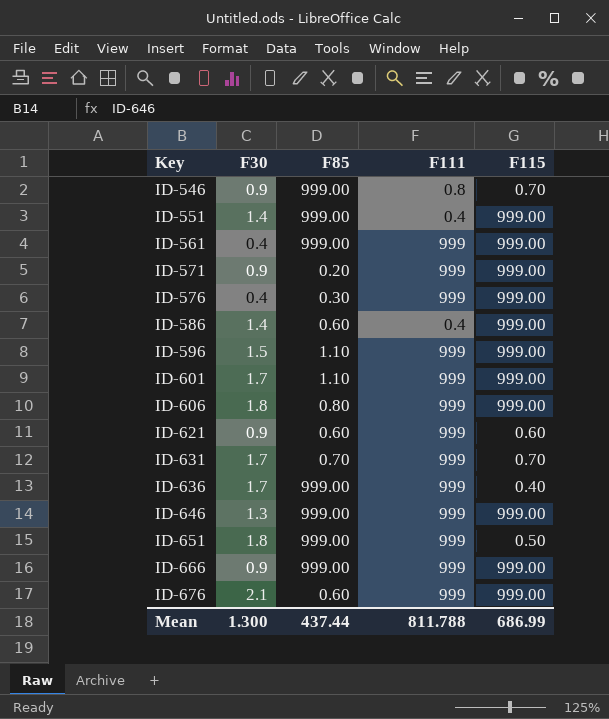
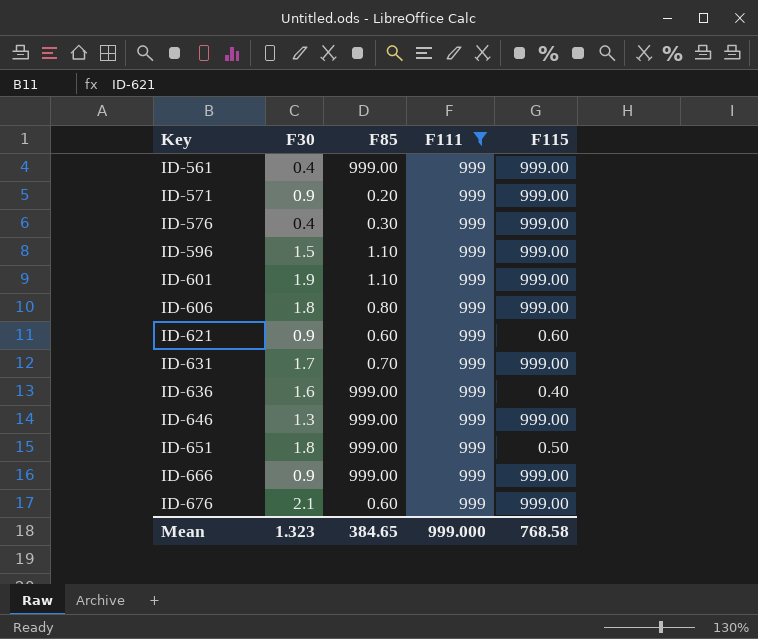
filter: none -> F111 = 999
ID-601 | F30: 1.7 -> 1.9
ID-631 | F115: 0.70 -> 999.00
ID-636 | F30: 1.7 -> 1.6
Mean | F30: 1.300 -> 1.323
Mean | F85: 437.44 -> 384.65
Mean | F111: 811.788 -> 999.000
Mean | F115: 686.99 -> 768.58

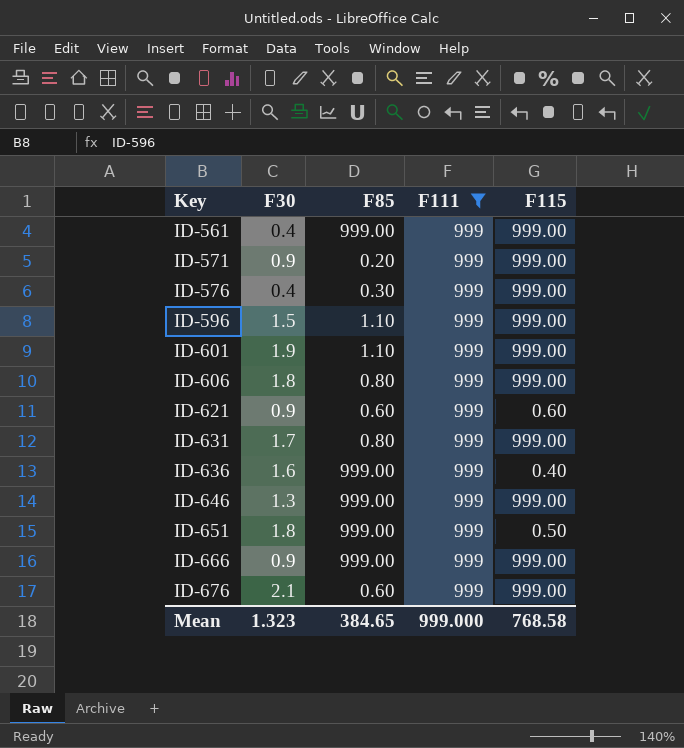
ID-631 | F85: 0.70 -> 0.80

